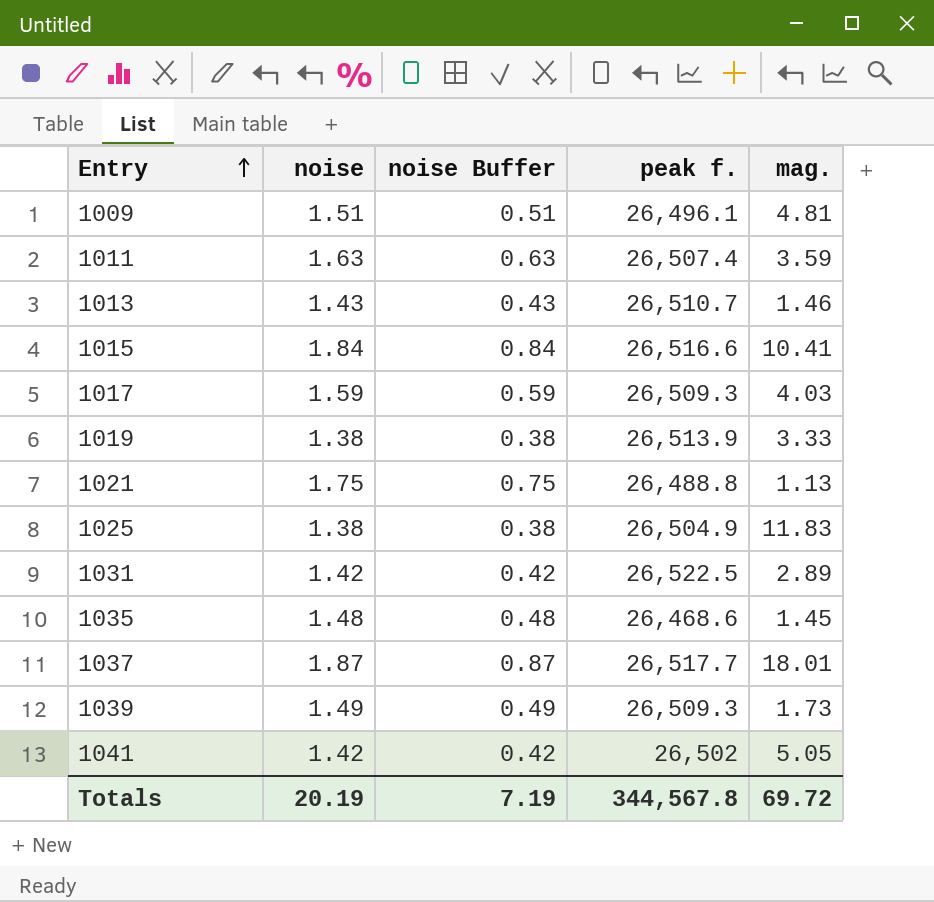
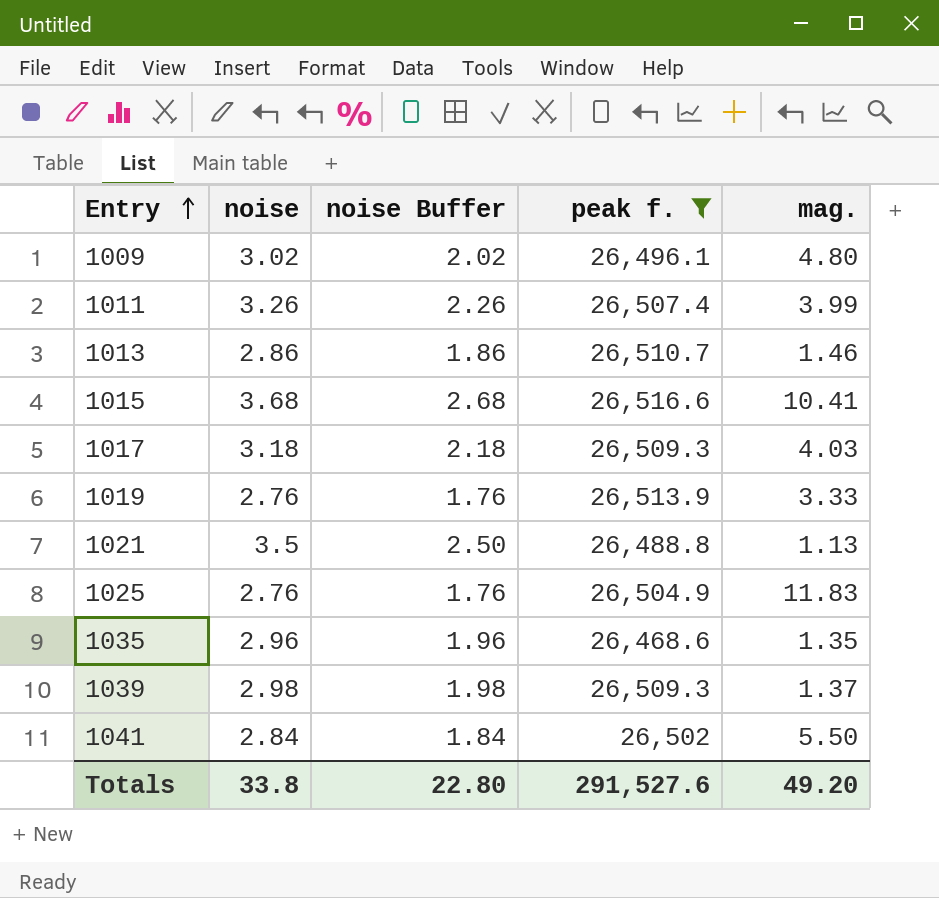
filter: none -> peak f. <= 26,516.6
1009 | noise: 1.51 -> 3.02
1009 | noise Buffer: 0.51 -> 2.02
1009 | mag.: 4.81 -> 4.80
1011 | noise: 1.63 -> 3.26
1011 | noise Buffer: 0.63 -> 2.26
1011 | mag.: 3.59 -> 3.99
1013 | noise: 1.43 -> 2.86
1013 | noise Buffer: 0.43 -> 1.86
1015 | noise: 1.84 -> 3.68
1015 | noise Buffer: 0.84 -> 2.68
1017 | noise: 1.59 -> 3.18
1017 | noise Buffer: 0.59 -> 2.18
1019 | noise: 1.38 -> 2.76
1019 | noise Buffer: 0.38 -> 1.76
1021 | noise: 1.75 -> 3.5
1021 | noise Buffer: 0.75 -> 2.50
1025 | noise: 1.38 -> 2.76
1025 | noise Buffer: 0.38 -> 1.76
1035 | noise: 1.48 -> 2.96
1035 | noise Buffer: 0.48 -> 1.96
1035 | mag.: 1.45 -> 1.35
1039 | noise: 1.49 -> 2.98
1039 | noise Buffer: 0.49 -> 1.98
1039 | mag.: 1.73 -> 1.37
1041 | noise: 1.42 -> 2.84
1041 | noise Buffer: 0.42 -> 1.84
1041 | mag.: 5.05 -> 5.50
Totals | noise: 20.19 -> 33.8
Totals | noise Buffer: 7.19 -> 22.80
Totals | peak f.: 344,567.8 -> 291,527.6
Totals | mag.: 69.72 -> 49.20

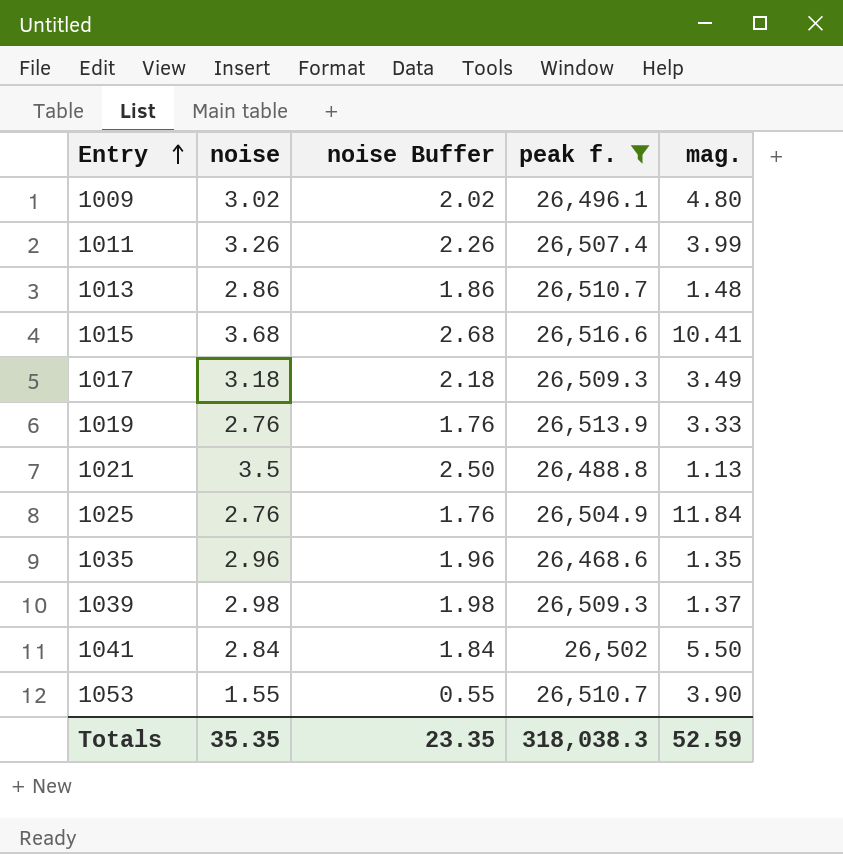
1013 | mag.: 1.46 -> 1.48
1017 | mag.: 4.03 -> 3.49
1025 | mag.: 11.83 -> 11.84
row 1053: none -> 1.55 | 0.55 | 26,510.7 | 3.90
Totals | noise: 33.8 -> 35.35
Totals | noise Buffer: 22.80 -> 23.35
Totals | peak f.: 291,527.6 -> 318,038.3
Totals | mag.: 49.20 -> 52.59

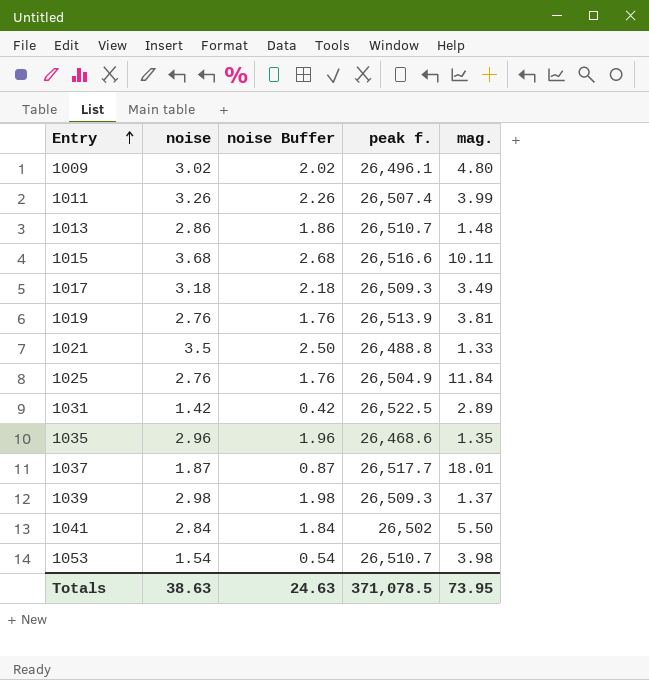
filter: peak f. <= 26,516.6 -> none
1015 | mag.: 10.41 -> 10.11
1019 | mag.: 3.33 -> 3.81
1021 | mag.: 1.13 -> 1.33
1053 | noise: 1.55 -> 1.54
1053 | noise Buffer: 0.55 -> 0.54
1053 | mag.: 3.90 -> 3.98
Totals | noise: 35.35 -> 38.63
Totals | noise Buffer: 23.35 -> 24.63
Totals | peak f.: 318,038.3 -> 371,078.5
Totals | mag.: 52.59 -> 73.95

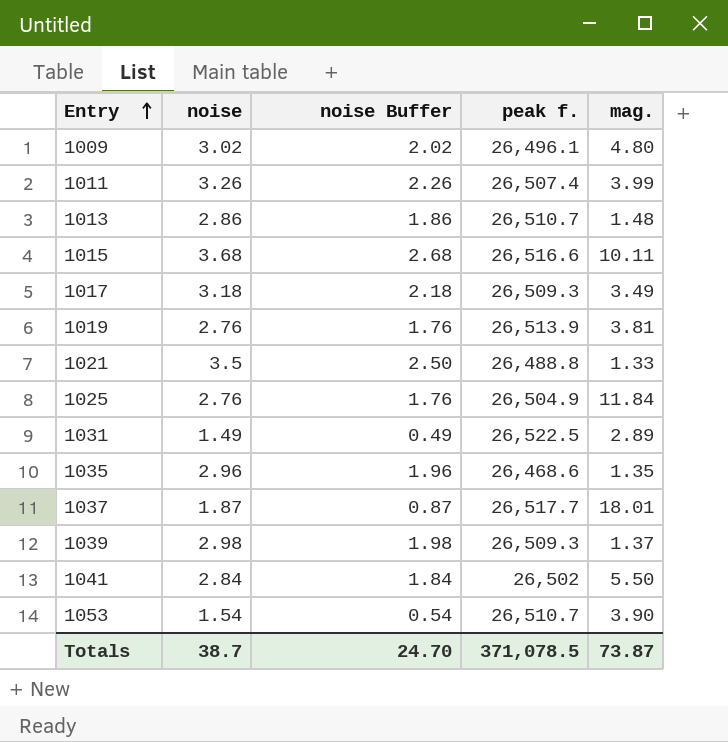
1031 | noise: 1.42 -> 1.49
1031 | noise Buffer: 0.42 -> 0.49
1053 | mag.: 3.98 -> 3.90
Totals | noise: 38.63 -> 38.7
Totals | noise Buffer: 24.63 -> 24.70
Totals | mag.: 73.95 -> 73.87

